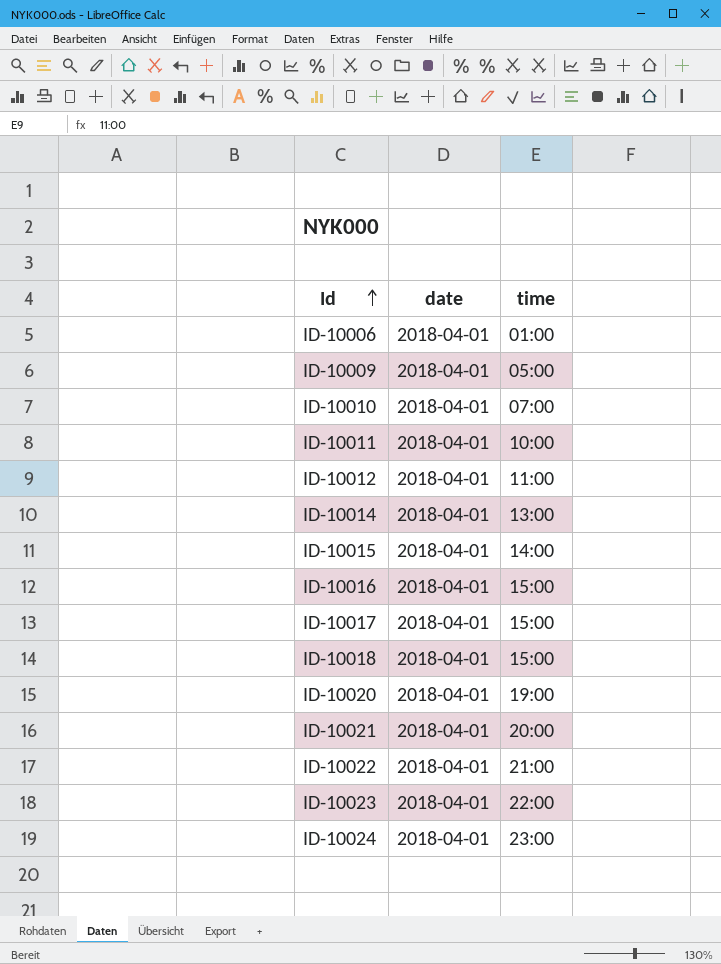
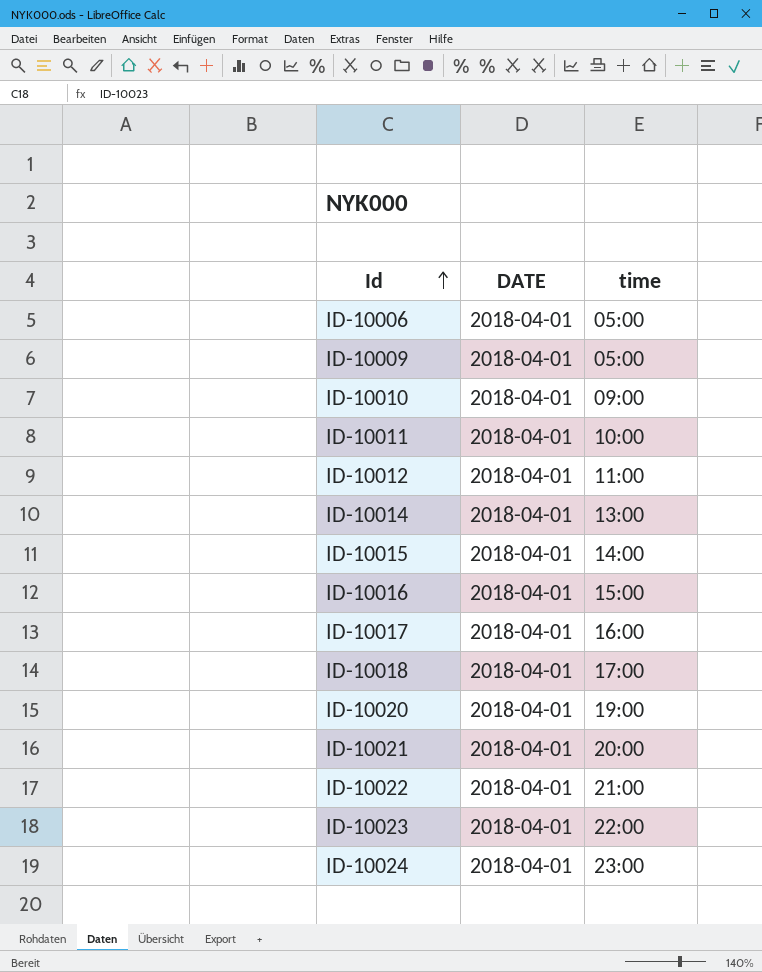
column name: date -> DATE
ID-10006 | time: 01:00 -> 05:00
ID-10010 | time: 07:00 -> 09:00
ID-10017 | time: 15:00 -> 16:00
ID-10018 | time: 15:00 -> 17:00

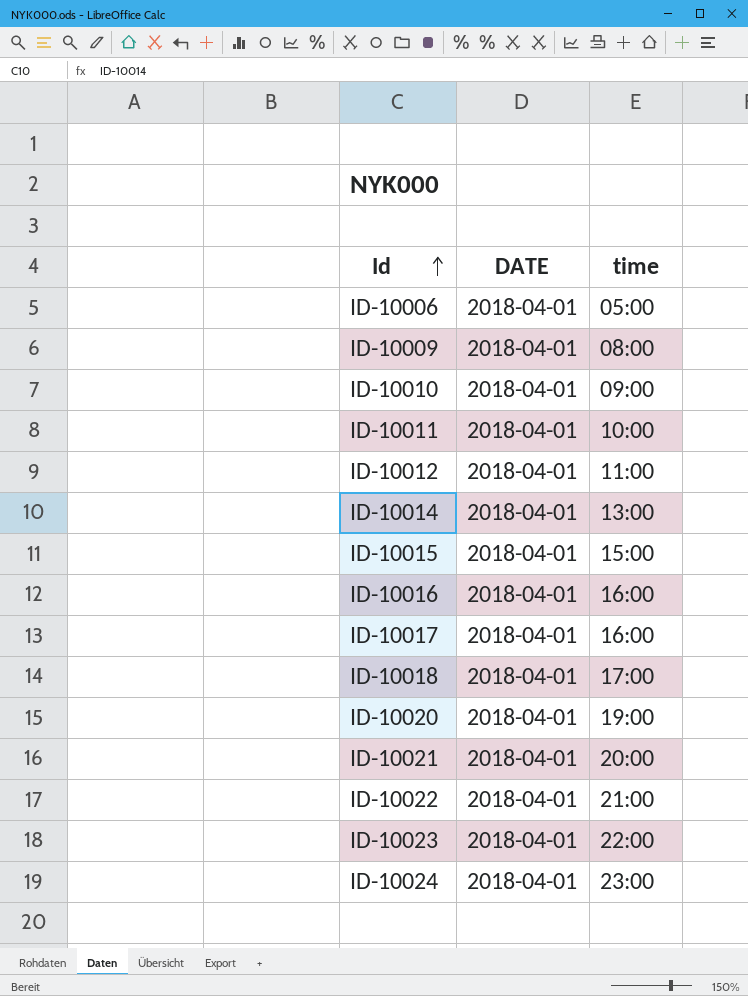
ID-10009 | time: 05:00 -> 08:00
ID-10015 | time: 14:00 -> 15:00
ID-10016 | time: 15:00 -> 16:00

